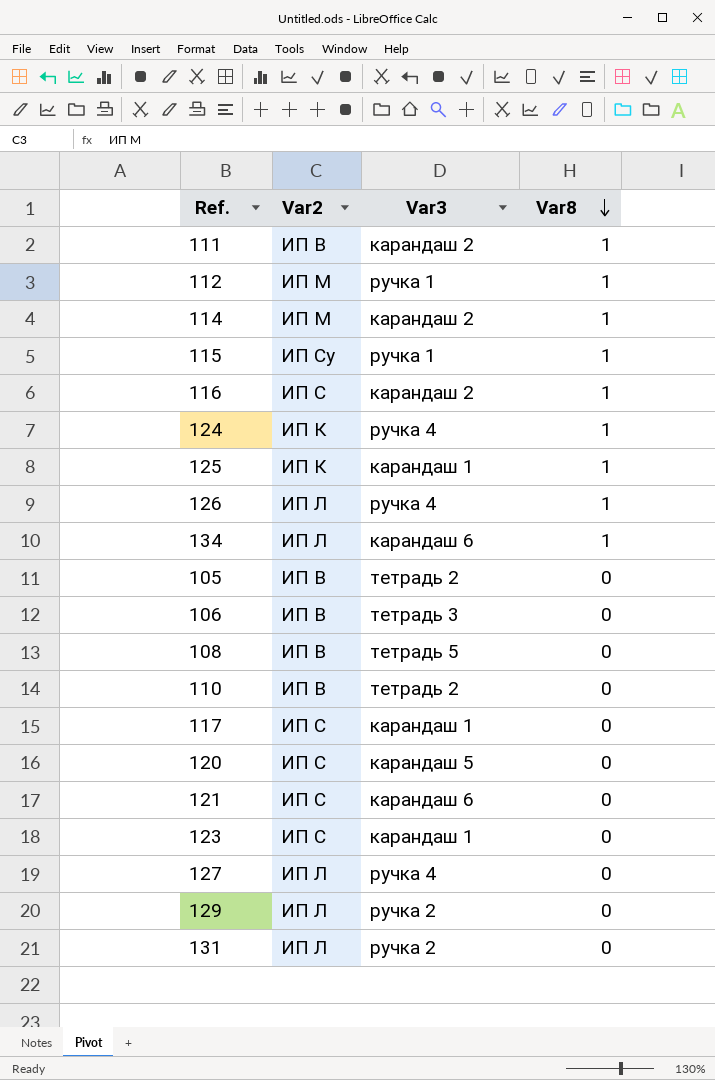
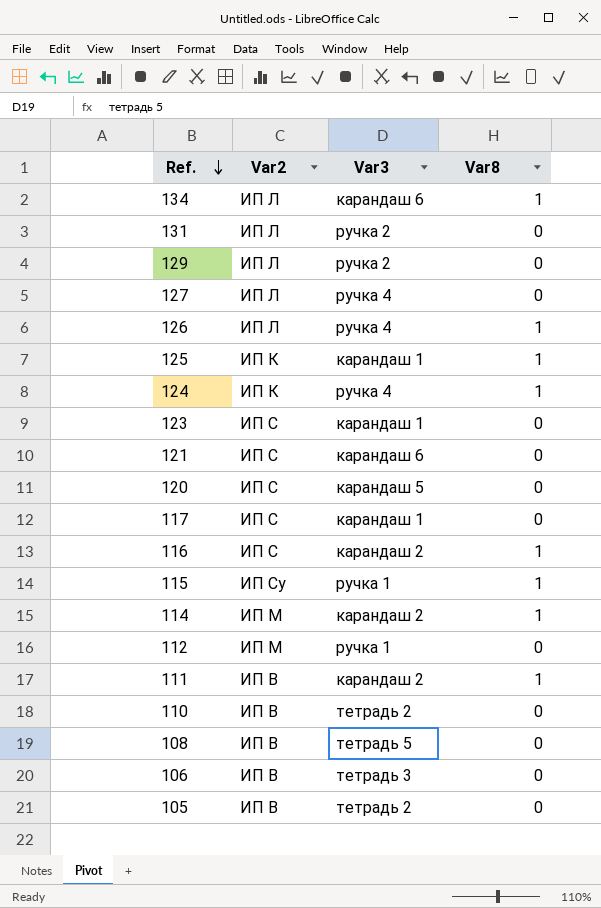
row order: Var8 descending -> Ref. descending
112 | Var8: 1 -> 0

